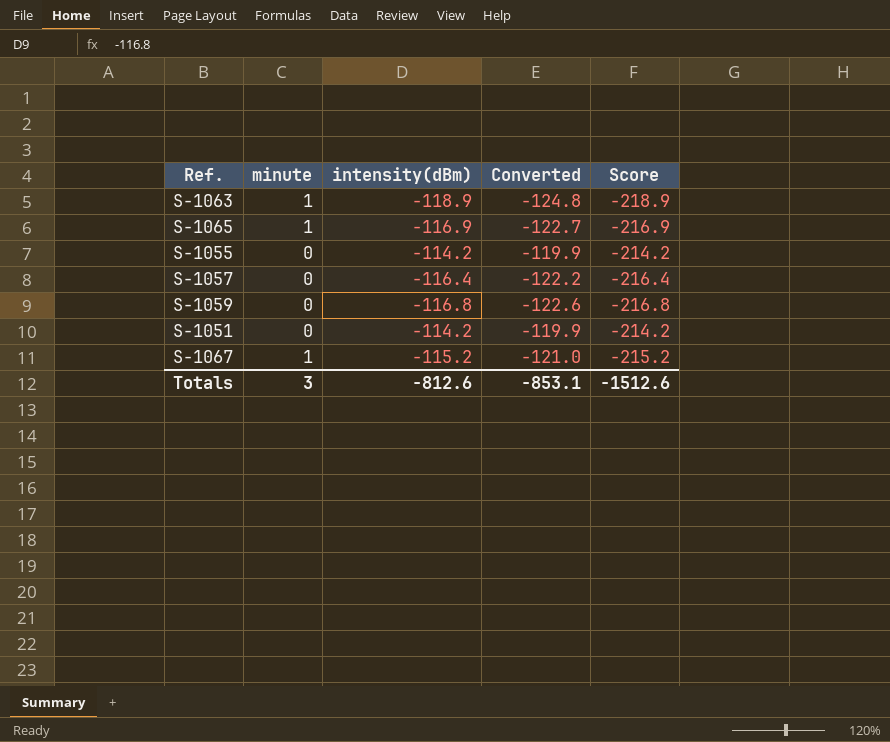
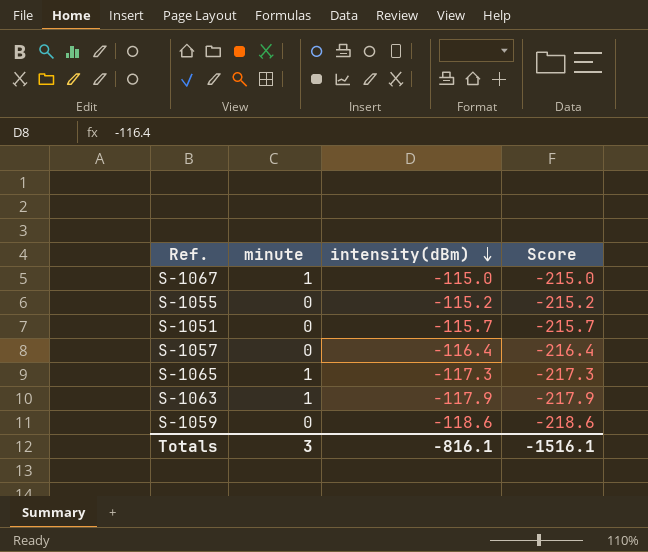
row order: none -> intensity(dBm) descending
column Converted | formula: [intensity(dBm)] * 1.05 -> none
S-1067 | intensity(dBm): -115.2 -> -115.0
S-1067 | Score: -215.2 -> -215.0
S-1055 | intensity(dBm): -114.2 -> -115.2
S-1055 | Score: -214.2 -> -215.2
S-1051 | intensity(dBm): -114.2 -> -115.7
S-1051 | Score: -214.2 -> -215.7
S-1065 | intensity(dBm): -116.9 -> -117.3
S-1065 | Score: -216.9 -> -217.3
S-1063 | intensity(dBm): -118.9 -> -117.9
S-1063 | Score: -218.9 -> -217.9
S-1059 | intensity(dBm): -116.8 -> -118.6
S-1059 | Score: -216.8 -> -218.6
Totals | intensity(dBm): -812.6 -> -816.1
Totals | Score: -1512.6 -> -1516.1

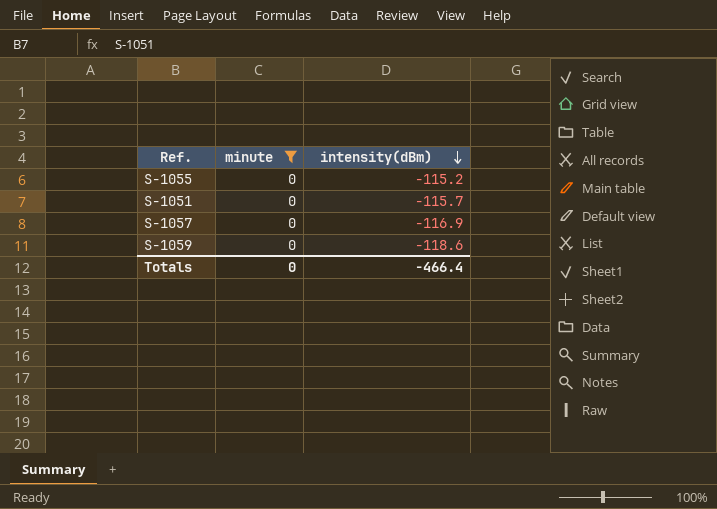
filter: none -> minute = 0
column Score | formula: [intensity(dBm)] - 100 -> none
S-1057 | intensity(dBm): -116.4 -> -116.9
Totals | minute: 3 -> 0
Totals | intensity(dBm): -816.1 -> -466.4

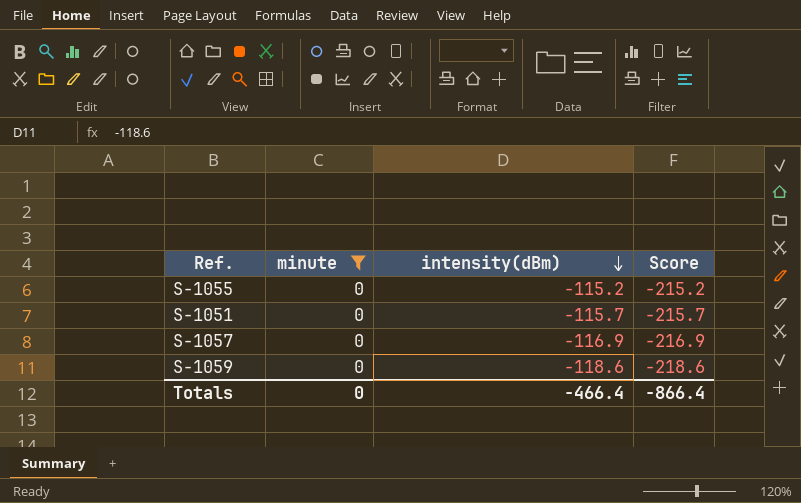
column Score | formula: none -> [intensity(dBm)] - 100

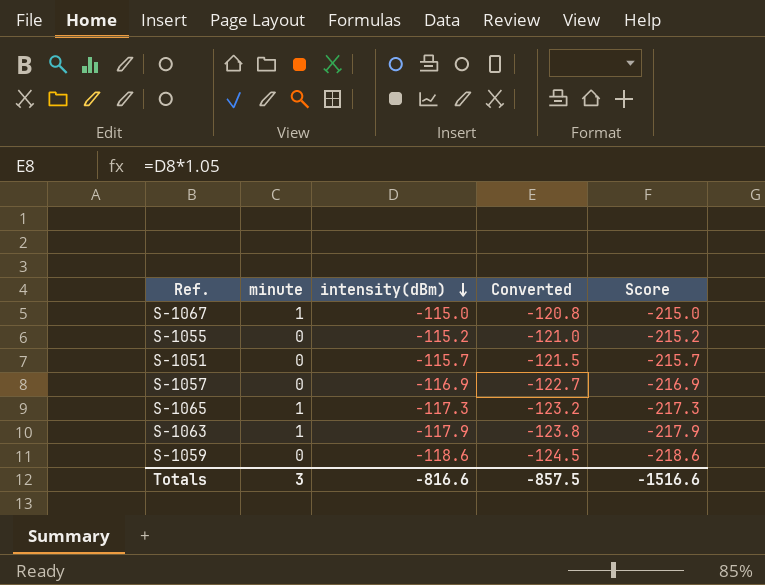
filter: minute = 0 -> none
column Converted | formula: none -> [intensity(dBm)] * 1.05
Totals | minute: 0 -> 3
Totals | intensity(dBm): -466.4 -> -816.6
Totals | Score: -866.4 -> -1516.6

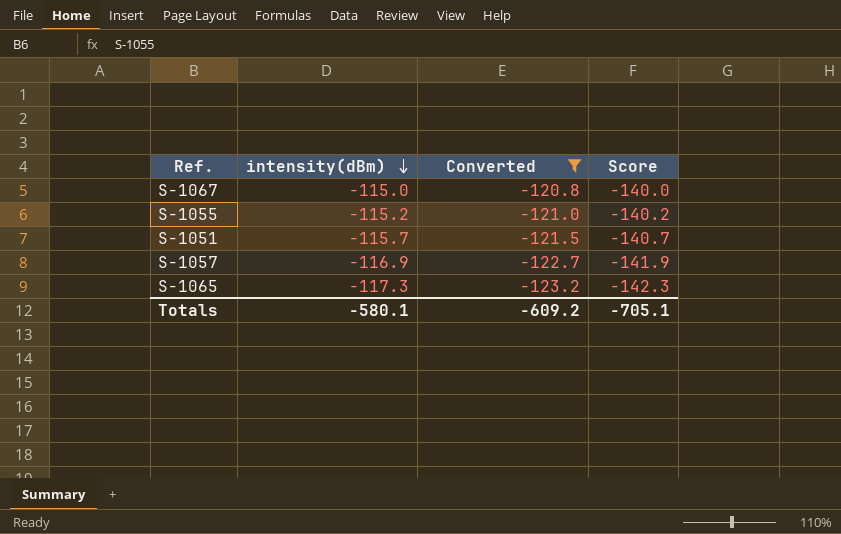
filter: none -> Converted >= -123.2
column minute | position: 2 -> none
column Score | formula: [intensity(dBm)] - 100 -> [intensity(dBm)] - 25
Totals | intensity(dBm): -816.6 -> -580.1
Totals | Converted: -857.5 -> -609.2
Totals | Score: -1516.6 -> -705.1

